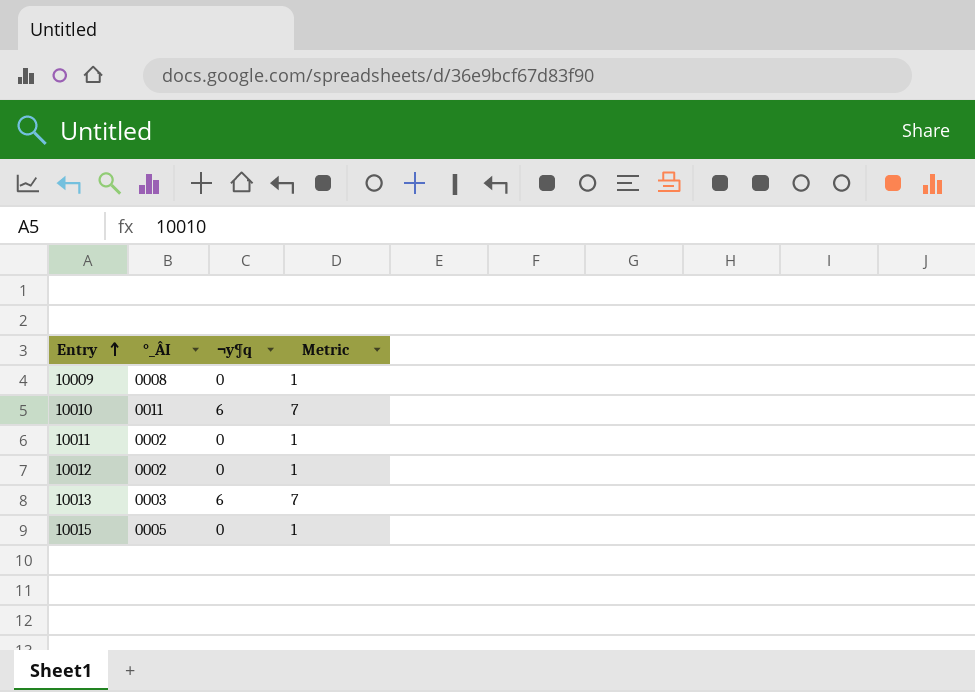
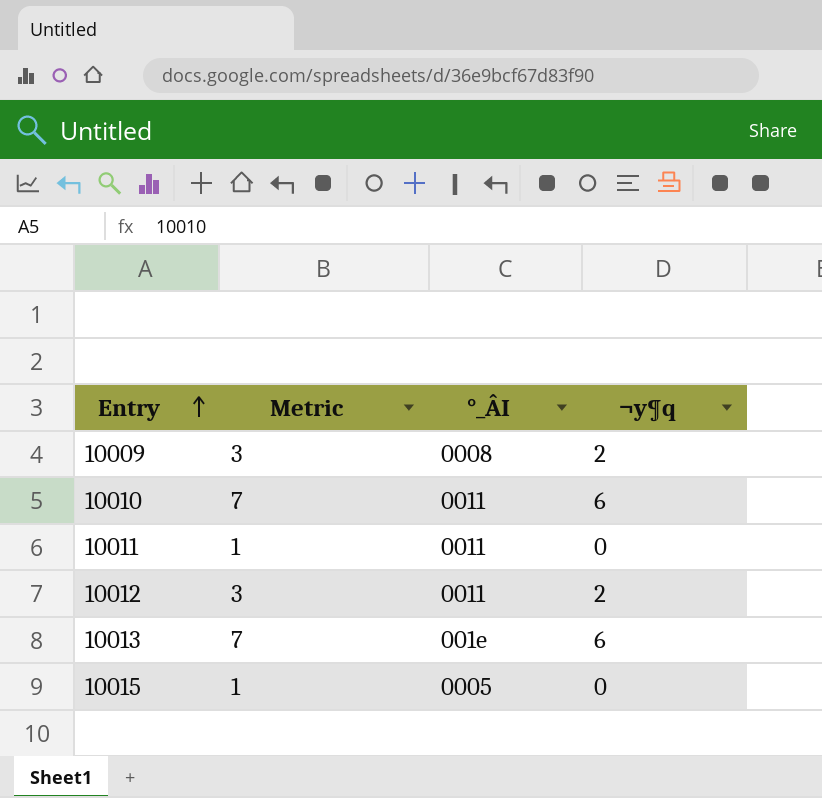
column Metric | position: 4 -> 2
10009 | Metric: 1 -> 3
10009 | ¬y¶q: 0 -> 2
10011 | °_ÂI: 0002 -> 0011
10012 | Metric: 1 -> 3
10012 | °_ÂI: 0002 -> 0011
10012 | ¬y¶q: 0 -> 2
10013 | °_ÂI: 0003 -> 001e

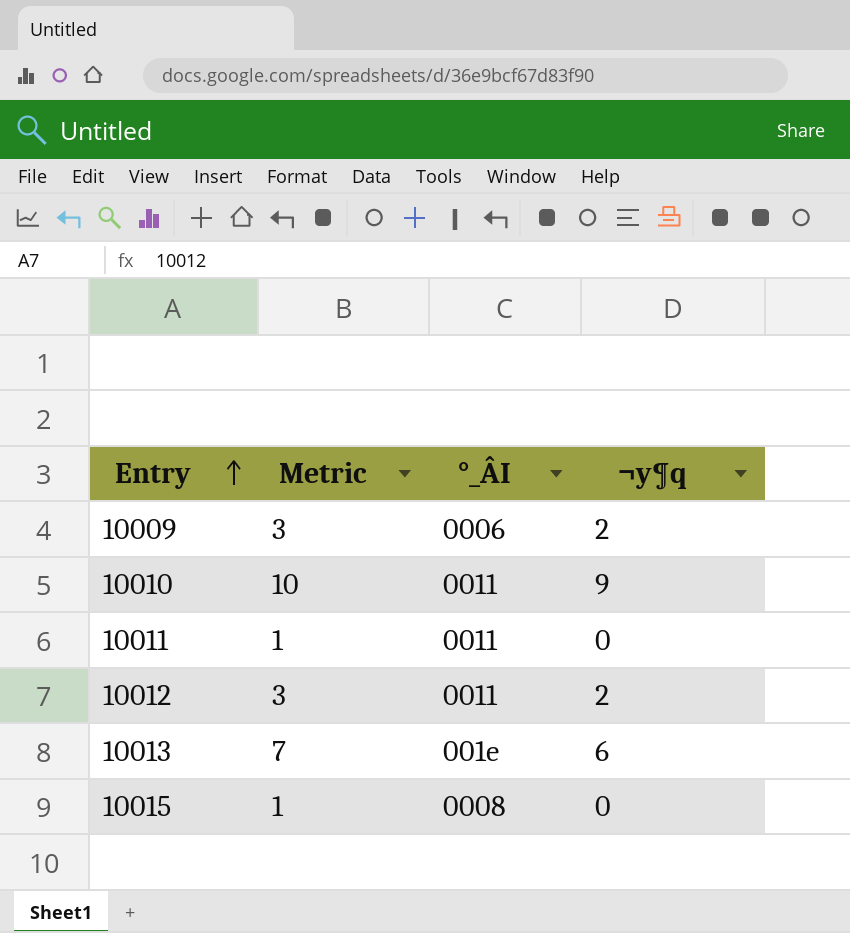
10009 | °_ÂI: 0008 -> 0006
10010 | Metric: 7 -> 10
10010 | ¬y¶q: 6 -> 9
10015 | °_ÂI: 0005 -> 0008

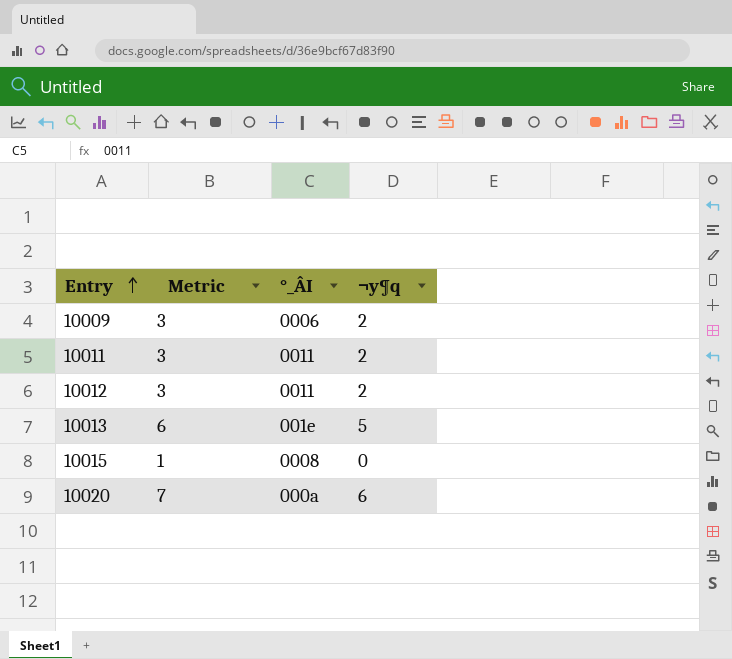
row 10010: 10 | 0011 | 9 -> none
10011 | Metric: 1 -> 3
10011 | ¬y¶q: 0 -> 2
10013 | Metric: 7 -> 6
10013 | ¬y¶q: 6 -> 5
row 10020: none -> 7 | 000a | 6

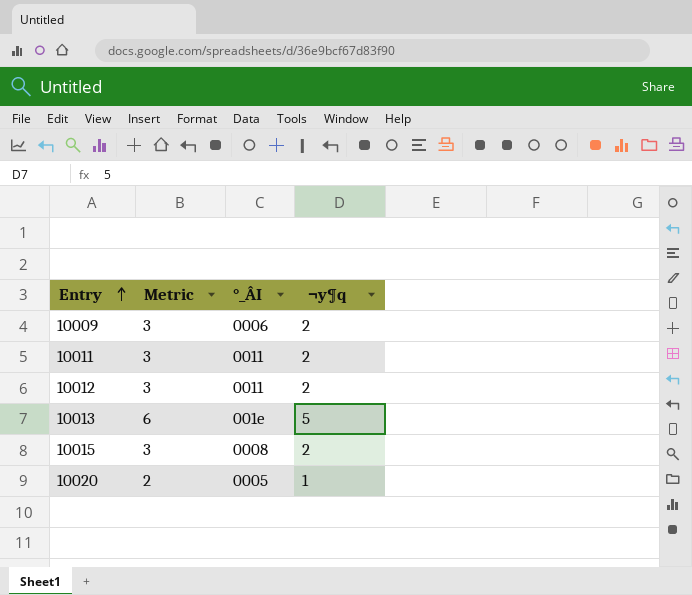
10015 | Metric: 1 -> 3
10015 | ¬y¶q: 0 -> 2
10020 | Metric: 7 -> 2
10020 | °_ÂI: 000a -> 0005
10020 | ¬y¶q: 6 -> 1

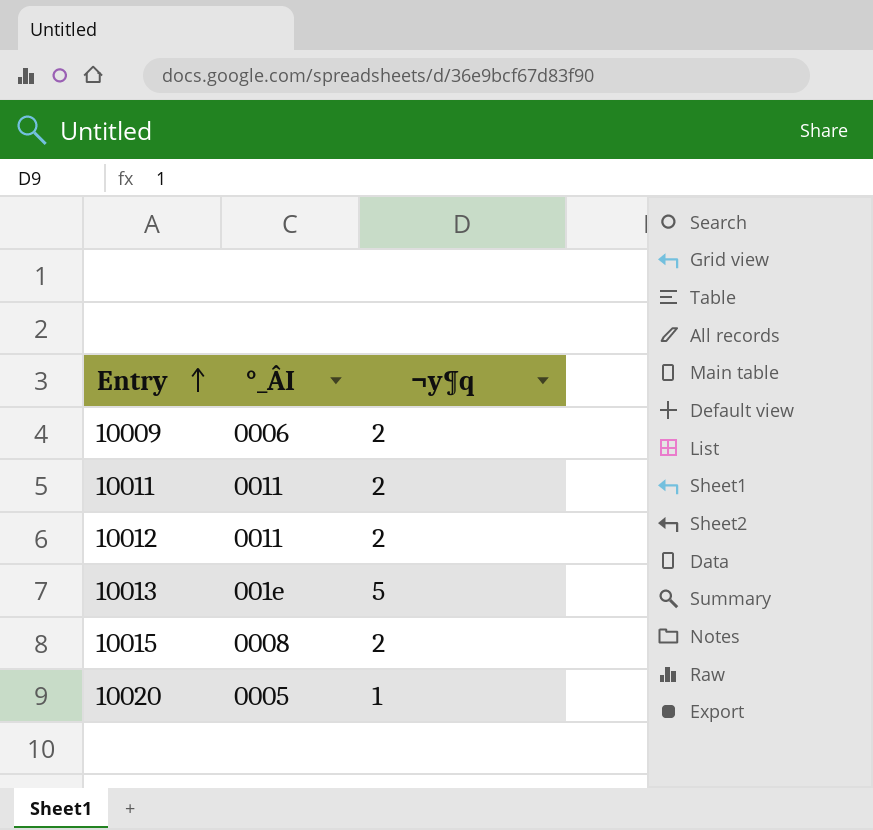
column Metric | formula: [¬y¶q] + 1 -> none

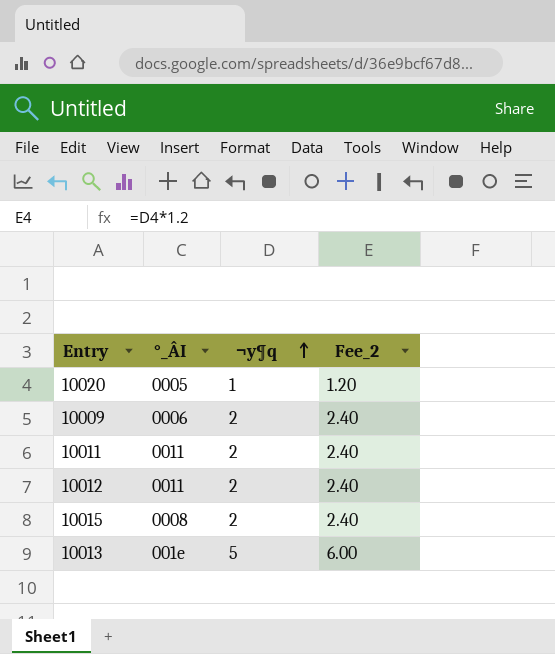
row order: Entry ascending -> ¬y¶q ascending
column Fee_2 | formula: none -> [¬y¶q] * 1.2

